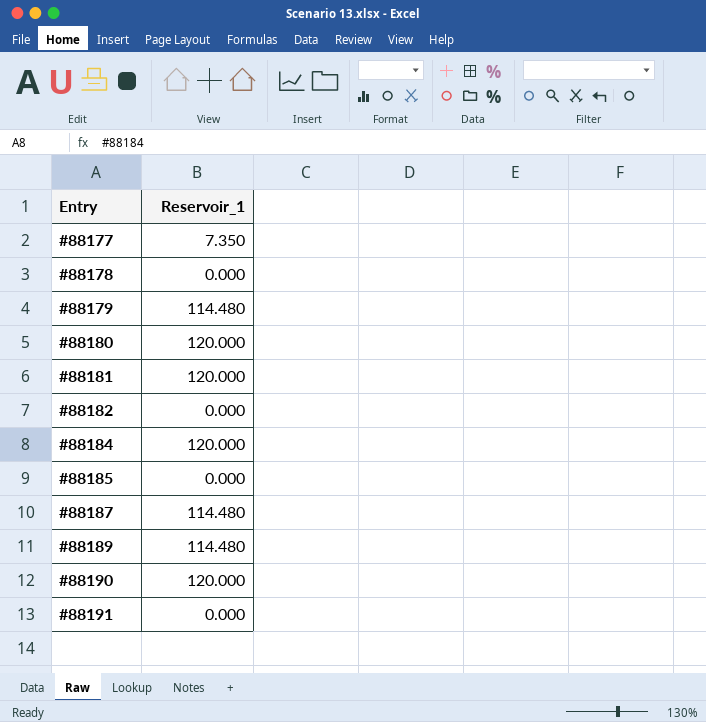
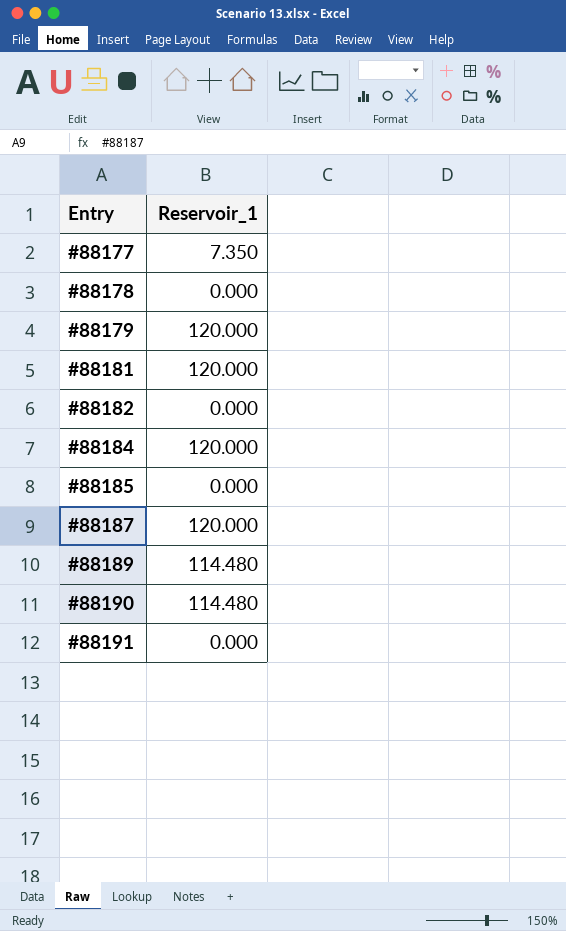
row #88180: 120.000 -> none
#88179 | Reservoir_1: 114.480 -> 120.000
#88187 | Reservoir_1: 114.480 -> 120.000
#88190 | Reservoir_1: 120.000 -> 114.480

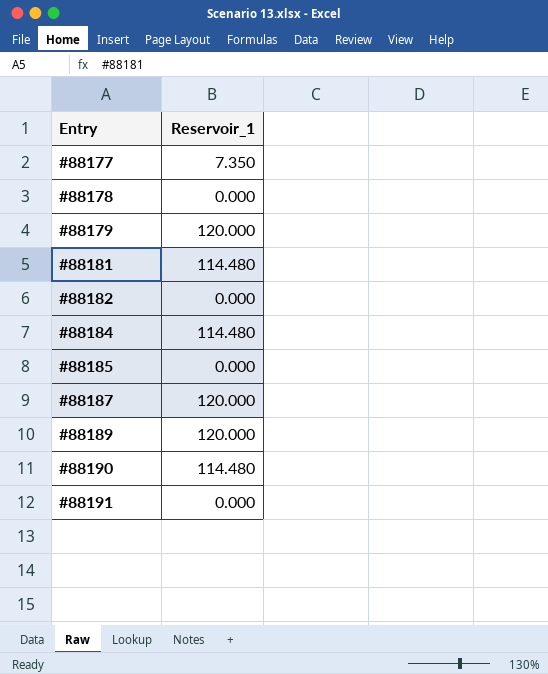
#88181 | Reservoir_1: 120.000 -> 114.480
#88184 | Reservoir_1: 120.000 -> 114.480
#88189 | Reservoir_1: 114.480 -> 120.000

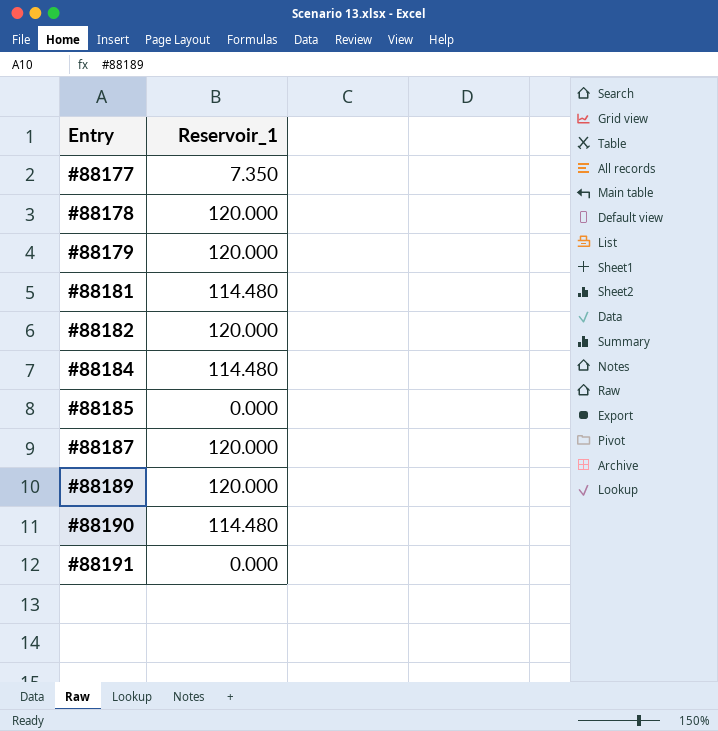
#88178 | Reservoir_1: 0.000 -> 120.000
#88182 | Reservoir_1: 0.000 -> 120.000

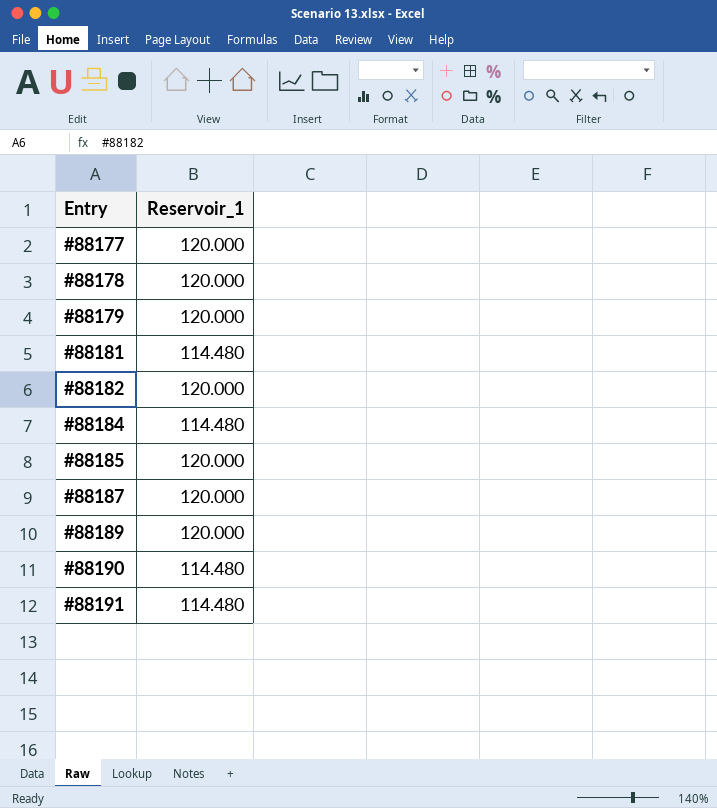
#88177 | Reservoir_1: 7.350 -> 120.000
#88185 | Reservoir_1: 0.000 -> 120.000
#88191 | Reservoir_1: 0.000 -> 114.480

